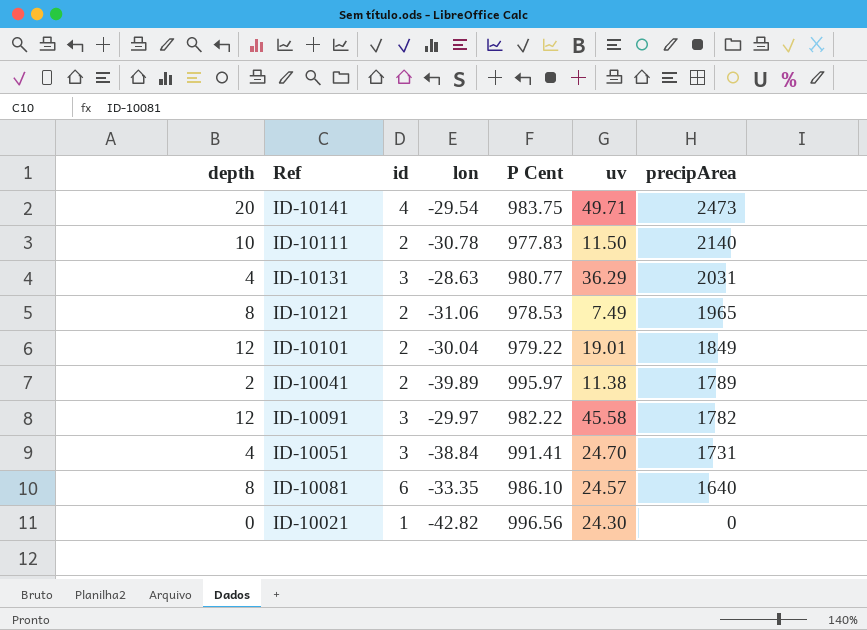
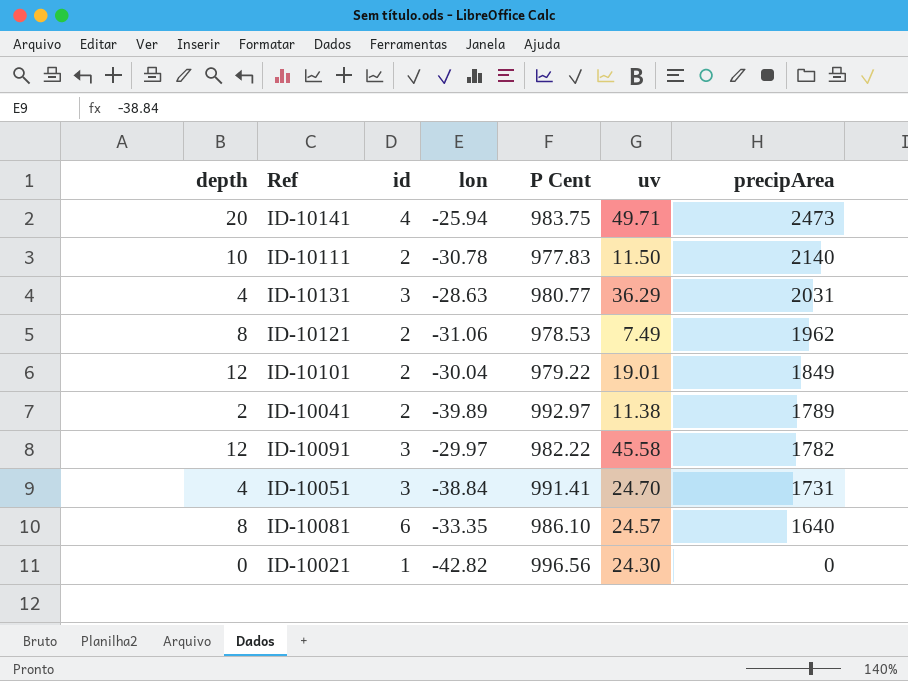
ID-10141 | lon: -29.54 -> -25.94
ID-10121 | precipArea: 1965 -> 1962
ID-10041 | P Cent: 995.97 -> 992.97

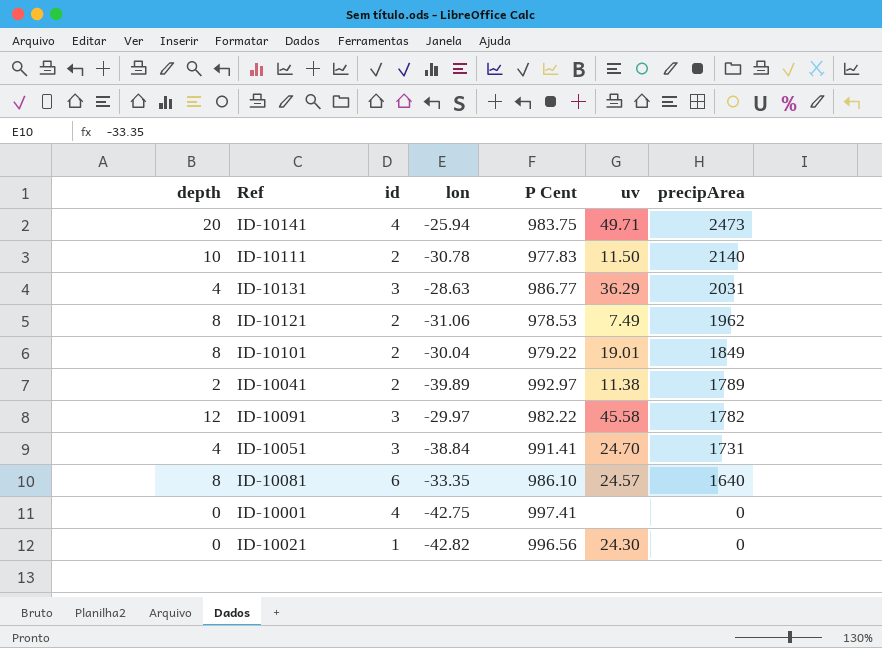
ID-10131 | P Cent: 980.77 -> 986.77
ID-10101 | depth: 12 -> 8
row ID-10001: none -> 0 | 4 | -42.75 | 997.41 | none | 0

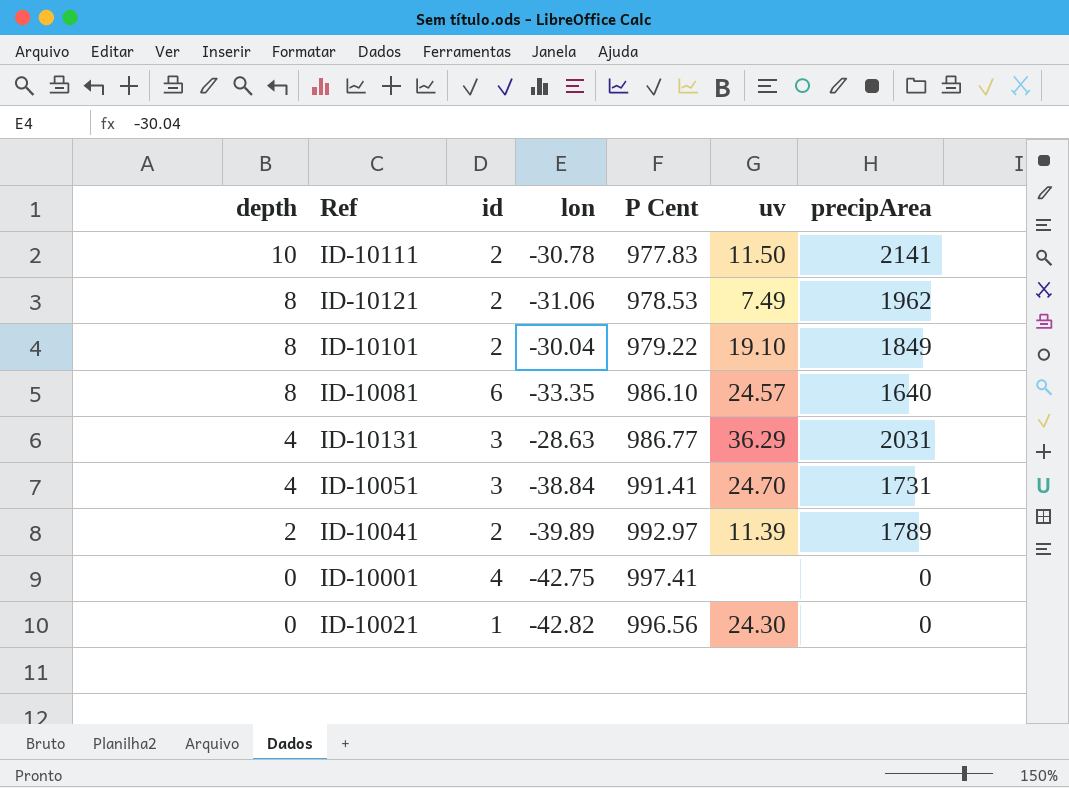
row order: precipArea descending -> depth descending
row ID-10141: 20 | 4 | -25.94 | 983.75 | 49.71 | 2473 -> none
row ID-10091: 12 | 3 | -29.97 | 982.22 | 45.58 | 1782 -> none
ID-10111 | precipArea: 2140 -> 2141
ID-10101 | uv: 19.01 -> 19.10
ID-10041 | uv: 11.38 -> 11.39

